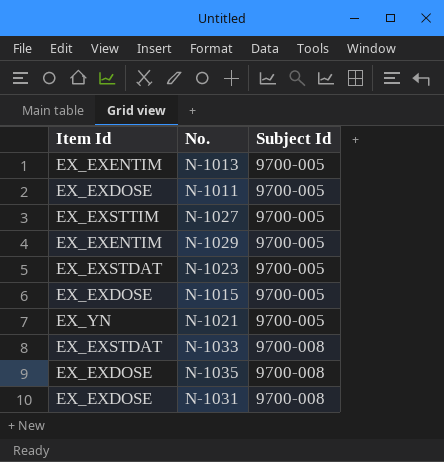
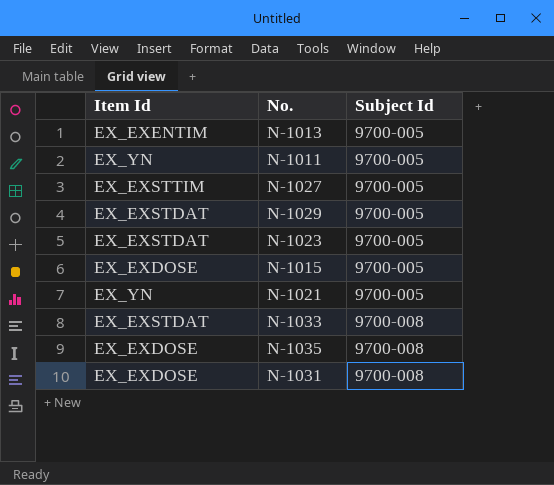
N-1011 | Item Id: EX_EXDOSE -> EX_YN
N-1029 | Item Id: EX_EXENTIM -> EX_EXSTDAT

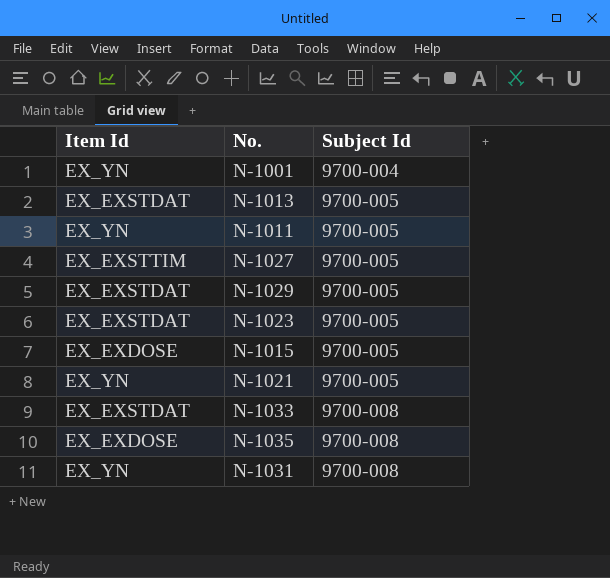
row N-1001: none -> EX_YN | 9700-004
N-1013 | Item Id: EX_EXENTIM -> EX_EXSTDAT
N-1031 | Item Id: EX_EXDOSE -> EX_YN

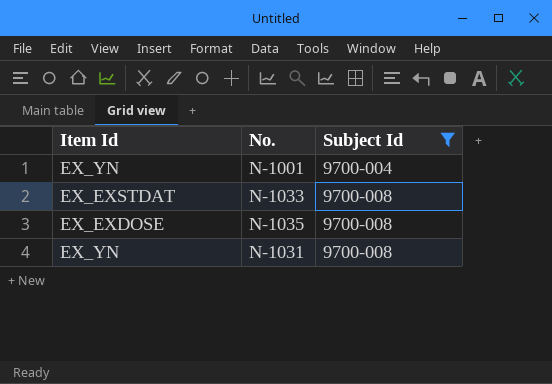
filter: none -> Subject Id != 9700-005

